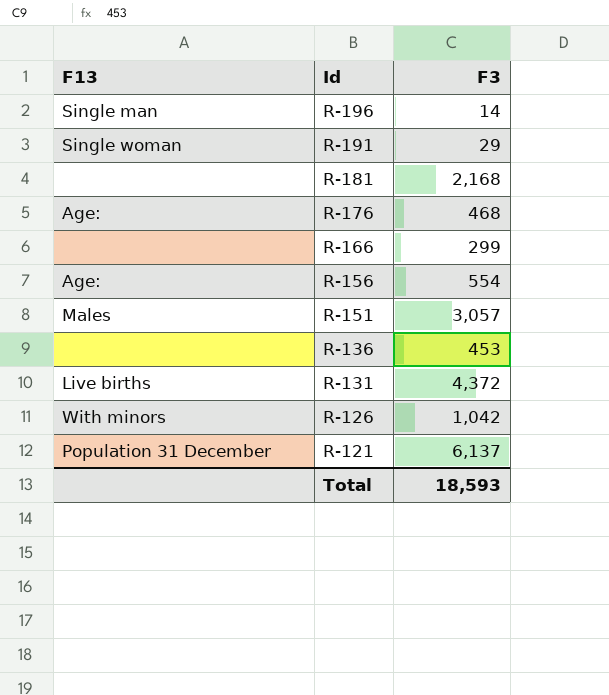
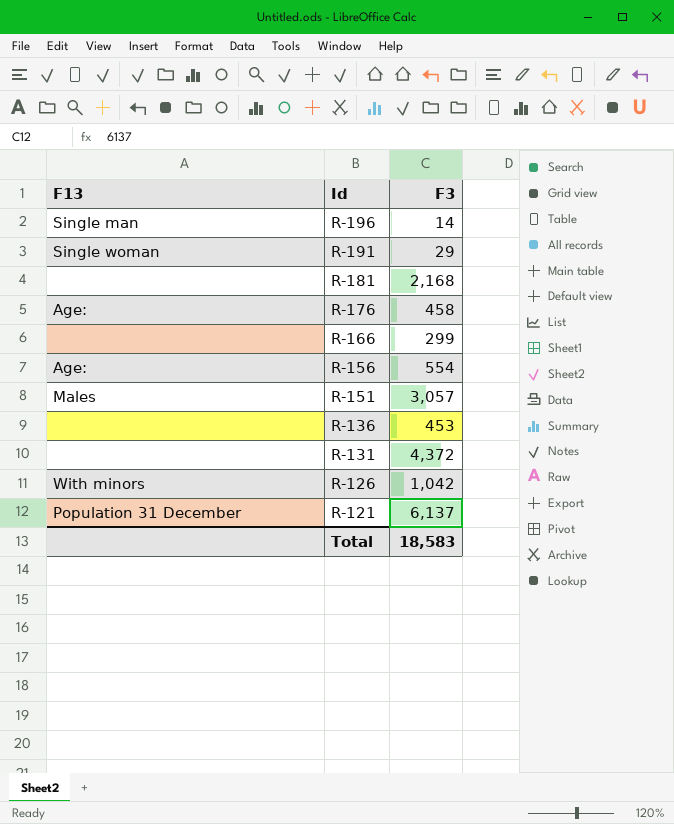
R-176 | F3: 468 -> 458
R-131 | F13: Live births -> none
Total | F3: 18,593 -> 18,583

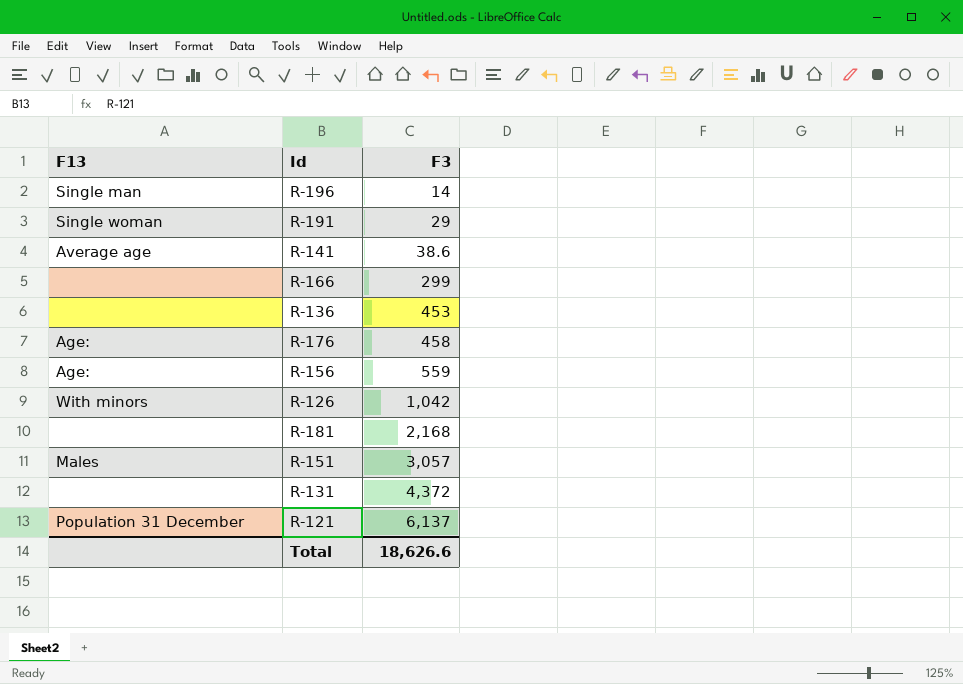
row order: Id descending -> F3 ascending
row R-141: none -> Average age | 38.6
R-156 | F3: 554 -> 559
Total | F3: 18,583 -> 18,626.6

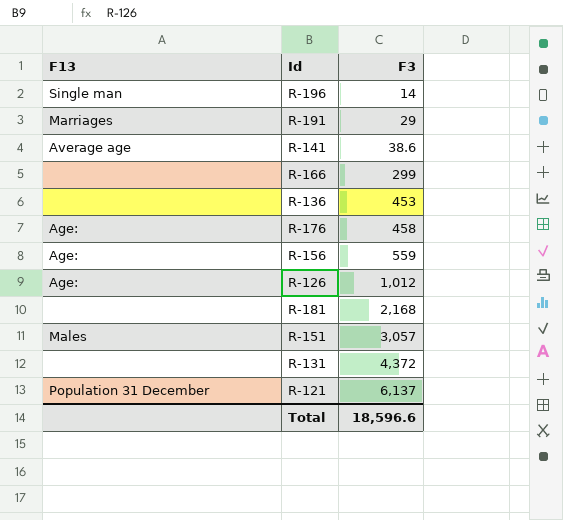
R-191 | F13: Single woman -> Marriages
R-126 | F13: With minors -> Age:
R-126 | F3: 1,042 -> 1,012
Total | F3: 18,626.6 -> 18,596.6

